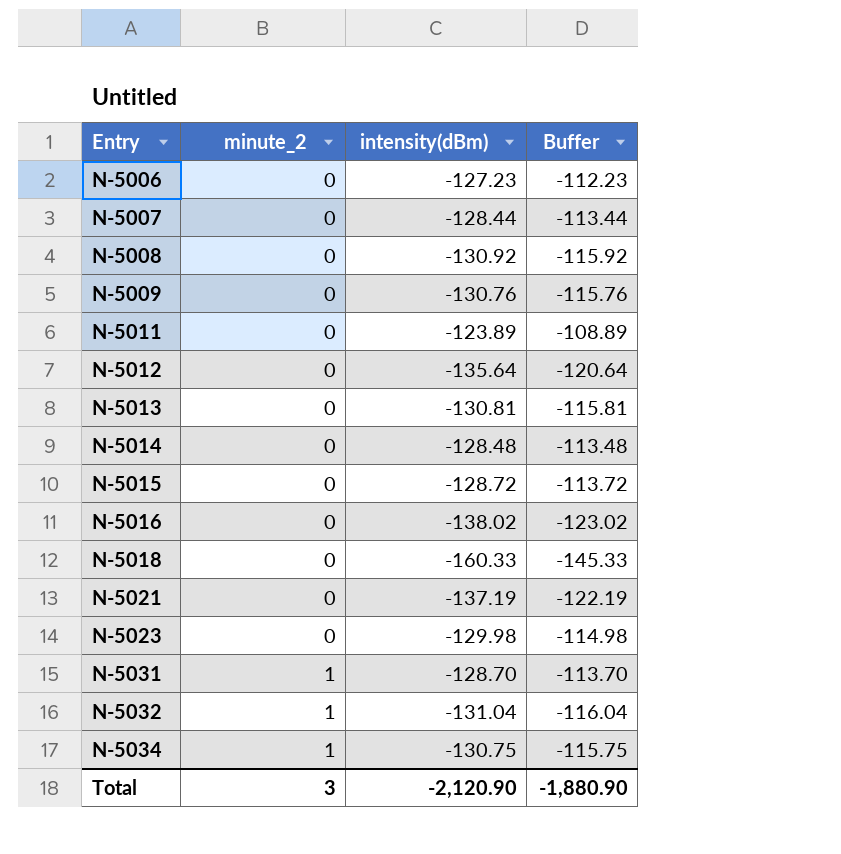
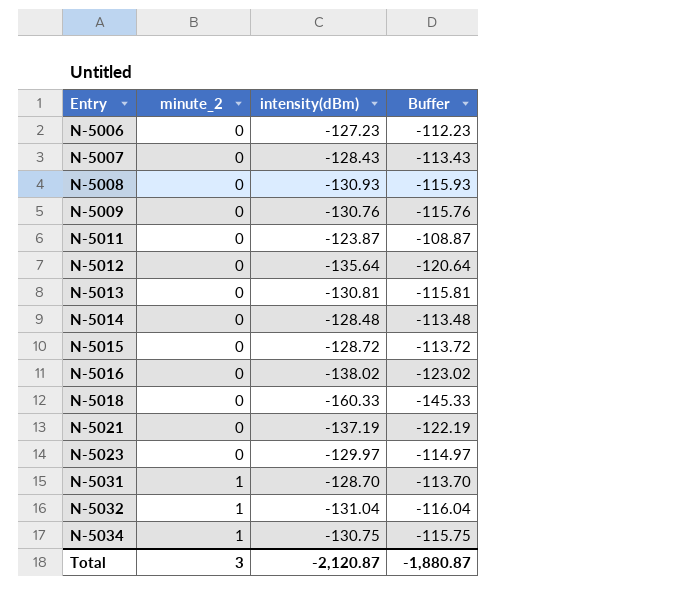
N-5007 | intensity(dBm): -128.44 -> -128.43
N-5007 | Buffer: -113.44 -> -113.43
N-5008 | intensity(dBm): -130.92 -> -130.93
N-5008 | Buffer: -115.92 -> -115.93
N-5011 | intensity(dBm): -123.89 -> -123.87
N-5011 | Buffer: -108.89 -> -108.87
N-5023 | intensity(dBm): -129.98 -> -129.97
N-5023 | Buffer: -114.98 -> -114.97
Total | intensity(dBm): -2,120.90 -> -2,120.87
Total | Buffer: -1,880.90 -> -1,880.87

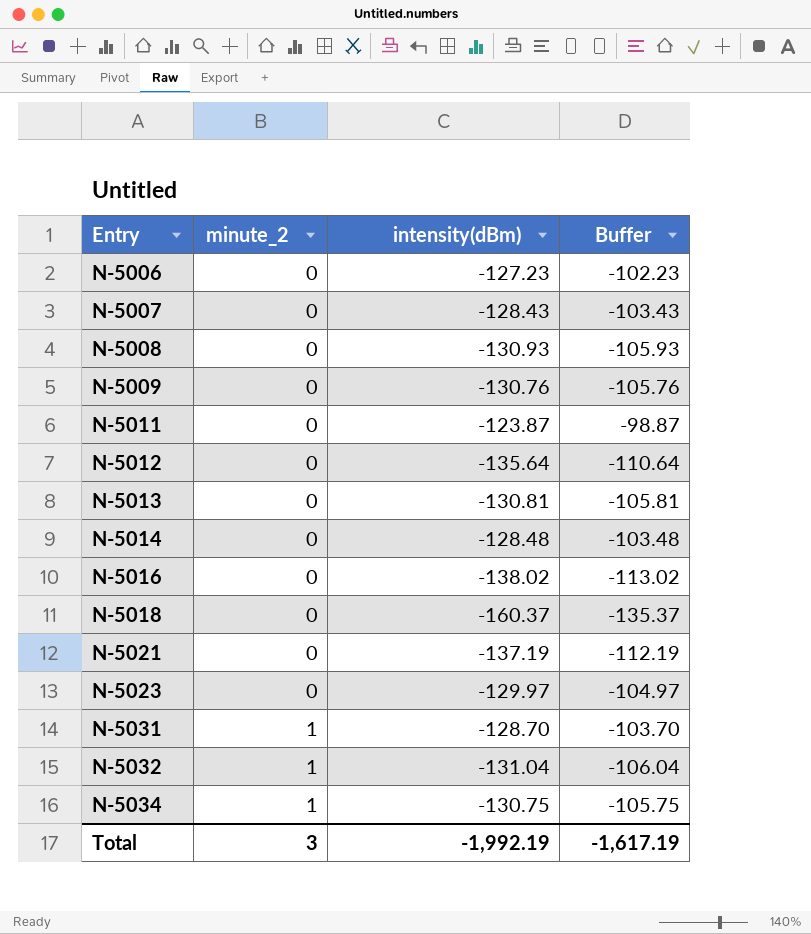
column Buffer | formula: [intensity(dBm)] + 15 -> [intensity(dBm)] + 25
row N-5015: 0 | -128.72 | -113.72 -> none
N-5018 | intensity(dBm): -160.33 -> -160.37
Total | intensity(dBm): -2,120.87 -> -1,992.19
Total | Buffer: -1,880.87 -> -1,617.19

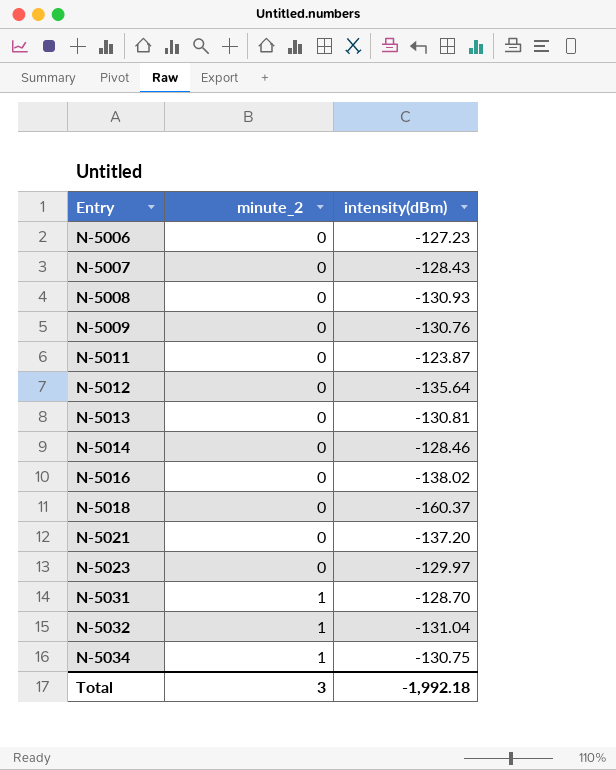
column Buffer | formula: [intensity(dBm)] + 25 -> none
N-5014 | intensity(dBm): -128.48 -> -128.46
N-5021 | intensity(dBm): -137.19 -> -137.20
Total | intensity(dBm): -1,992.19 -> -1,992.18

